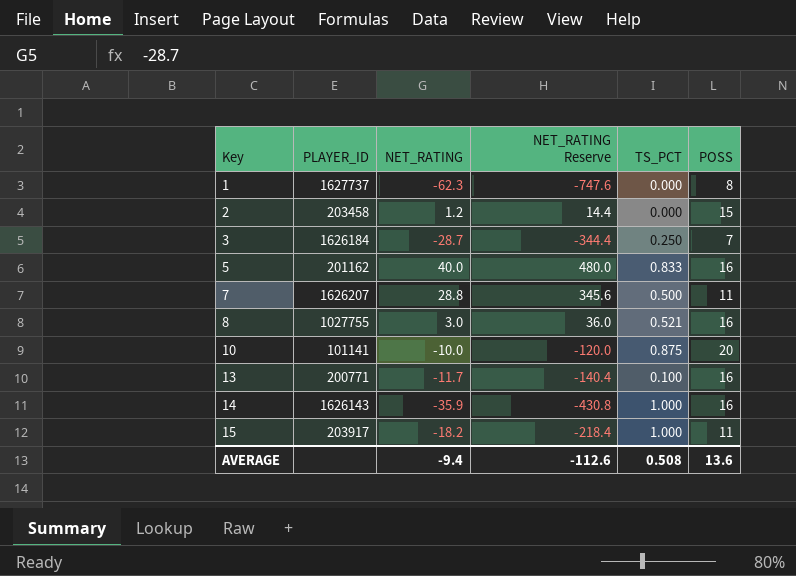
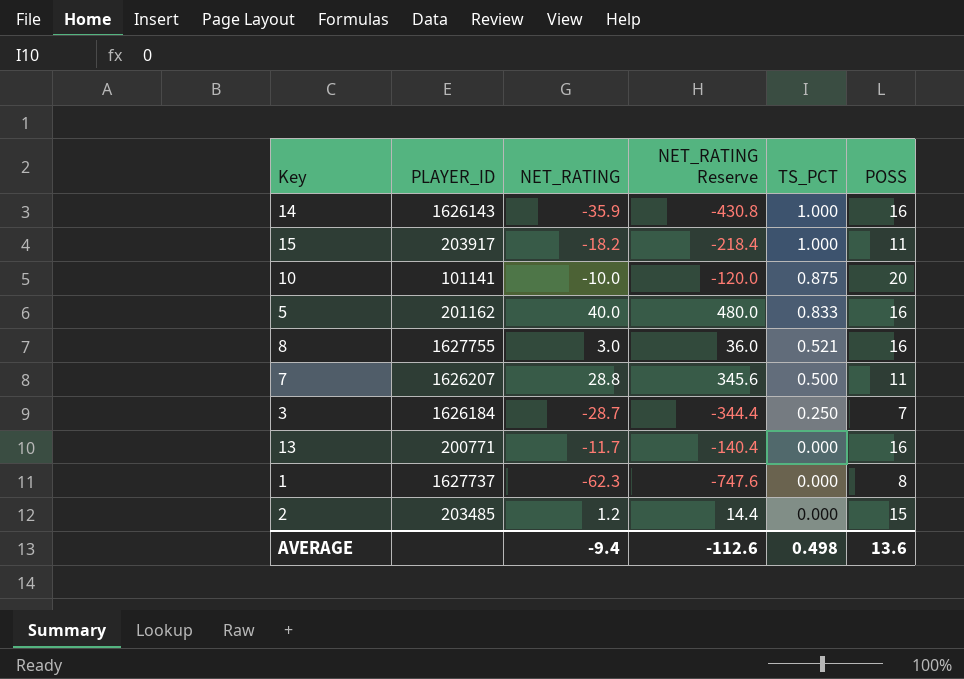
row order: Key ascending -> TS_PCT descending
8 | PLAYER_ID: 1027755 -> 1627755
13 | TS_PCT: 0.100 -> 0.000
2 | PLAYER_ID: 203458 -> 203485
AVERAGE | TS_PCT: 0.508 -> 0.498

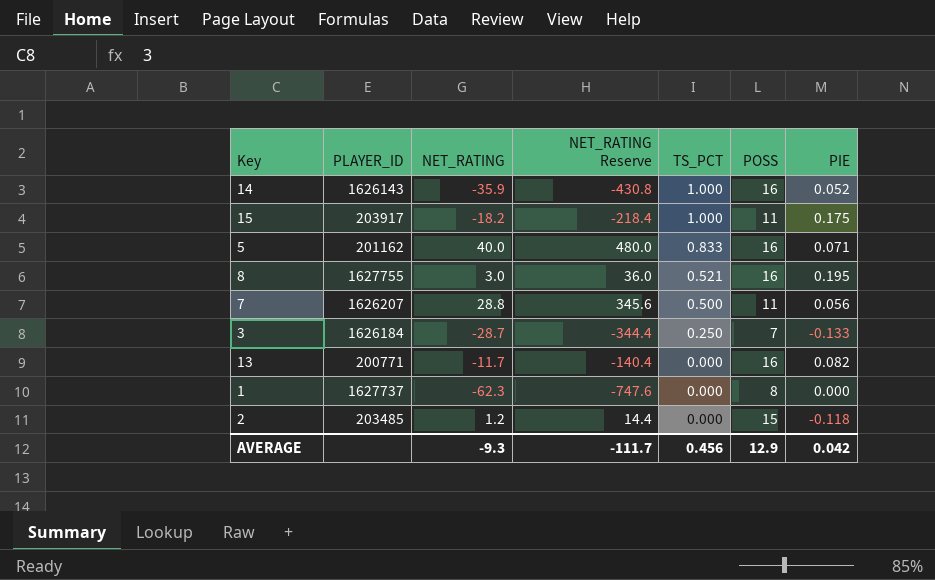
column PIE | position: none -> 7
row 10: 101141 | -10.0 | -120.0 | 0.875 | 20 -> none
AVERAGE | NET_RATING: -9.4 -> -9.3
AVERAGE | NET_RATING Reserve: -112.6 -> -111.7
AVERAGE | TS_PCT: 0.498 -> 0.456
AVERAGE | POSS: 13.6 -> 12.9

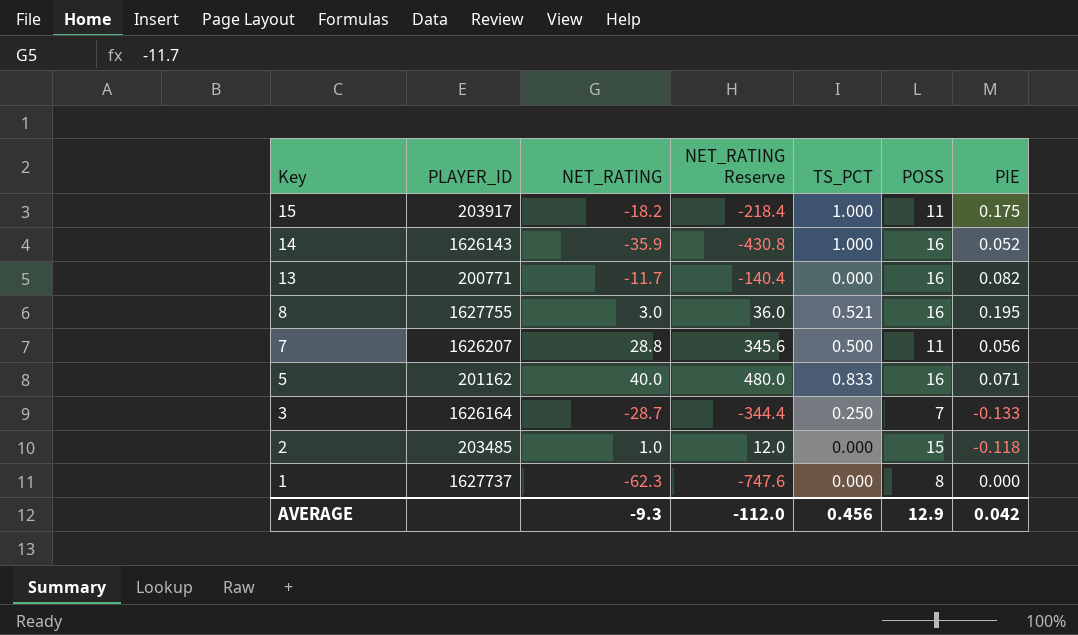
row order: TS_PCT descending -> Key descending
3 | PLAYER_ID: 1626184 -> 1626164
2 | NET_RATING: 1.2 -> 1.0
2 | NET_RATING Reserve: 14.4 -> 12.0
AVERAGE | NET_RATING Reserve: -111.7 -> -112.0

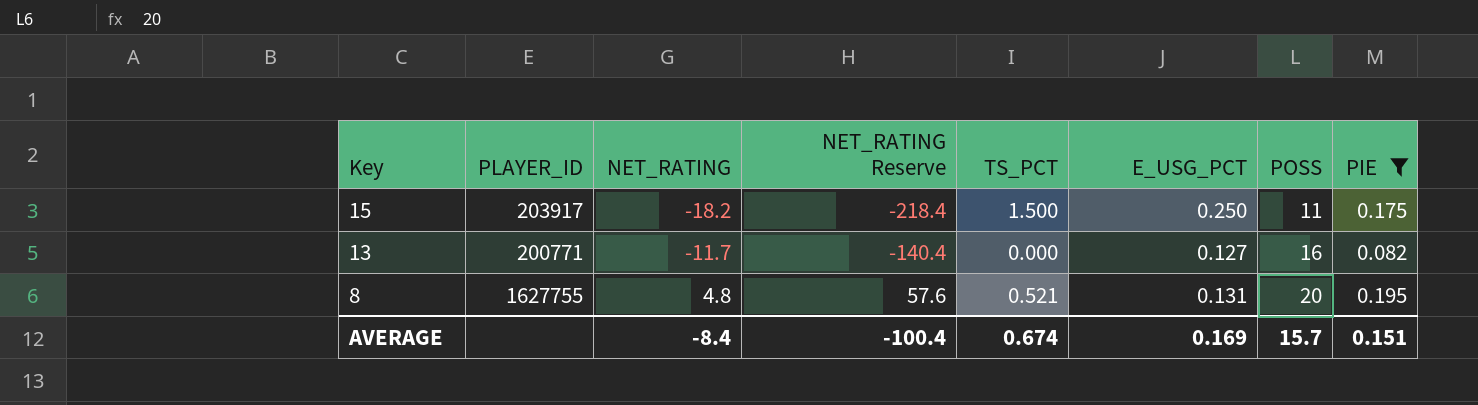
filter: none -> PIE >= 0.082
column E_USG_PCT | position: none -> 6
15 | TS_PCT: 1.000 -> 1.500
8 | NET_RATING: 3.0 -> 4.8
8 | NET_RATING Reserve: 36.0 -> 57.6
8 | POSS: 16 -> 20
AVERAGE | NET_RATING: -9.3 -> -8.4
AVERAGE | NET_RATING Reserve: -112.0 -> -100.4
AVERAGE | TS_PCT: 0.456 -> 0.674
AVERAGE | POSS: 12.9 -> 15.7
AVERAGE | PIE: 0.042 -> 0.151

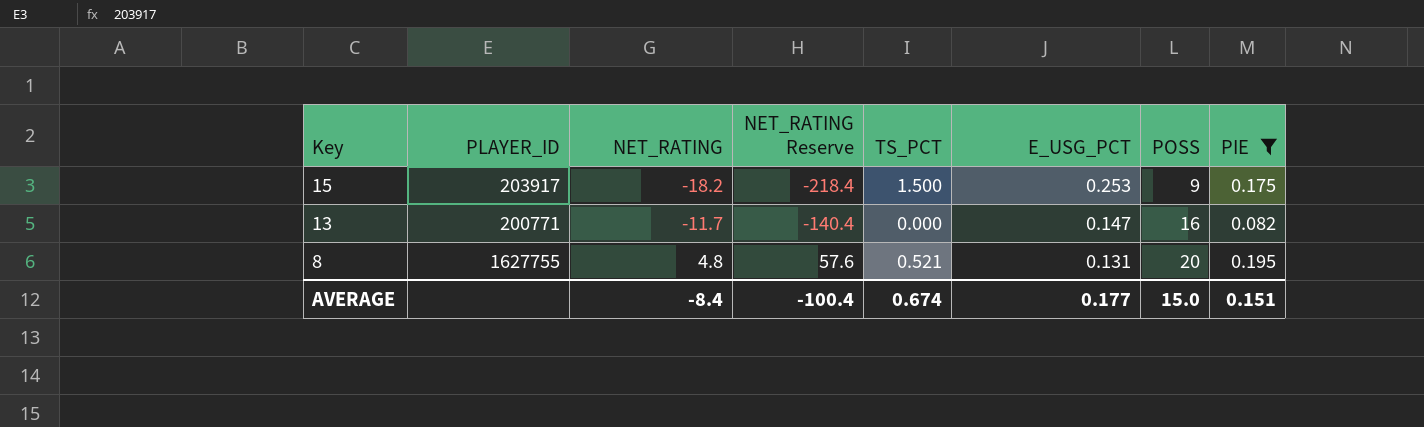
15 | E_USG_PCT: 0.250 -> 0.253
15 | POSS: 11 -> 9
13 | E_USG_PCT: 0.127 -> 0.147
AVERAGE | E_USG_PCT: 0.169 -> 0.177
AVERAGE | POSS: 15.7 -> 15.0

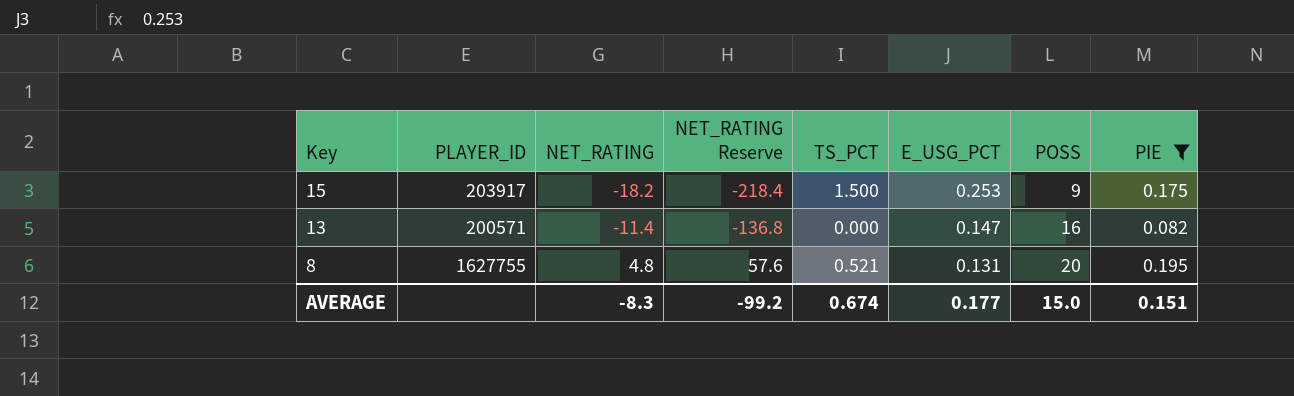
13 | PLAYER_ID: 200771 -> 200571
13 | NET_RATING: -11.7 -> -11.4
13 | NET_RATING Reserve: -140.4 -> -136.8
AVERAGE | NET_RATING: -8.4 -> -8.3
AVERAGE | NET_RATING Reserve: -100.4 -> -99.2

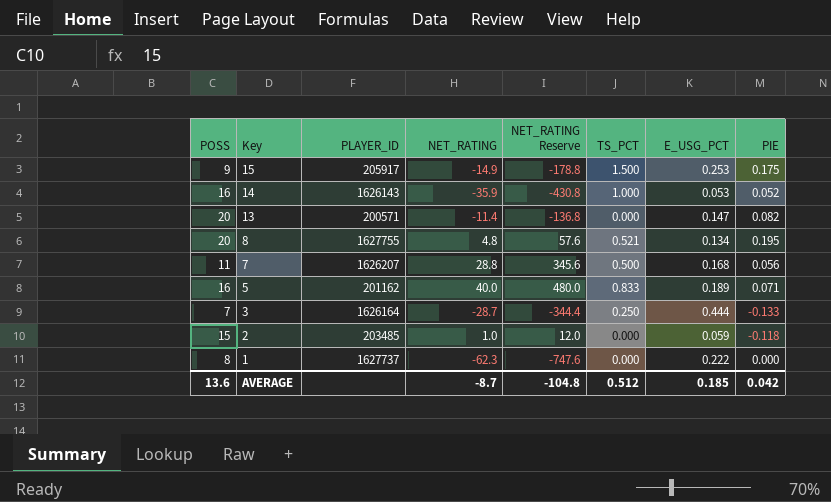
filter: PIE >= 0.082 -> none
column POSS | position: 7 -> 1
15 | PLAYER_ID: 203917 -> 205917
15 | NET_RATING: -18.2 -> -14.9
15 | NET_RATING Reserve: -218.4 -> -178.8
13 | POSS: 16 -> 20
8 | E_USG_PCT: 0.131 -> 0.134
AVERAGE | POSS: 15.0 -> 13.6
AVERAGE | NET_RATING: -8.3 -> -8.7
AVERAGE | NET_RATING Reserve: -99.2 -> -104.8
AVERAGE | TS_PCT: 0.674 -> 0.512
AVERAGE | E_USG_PCT: 0.177 -> 0.185
AVERAGE | PIE: 0.151 -> 0.042

